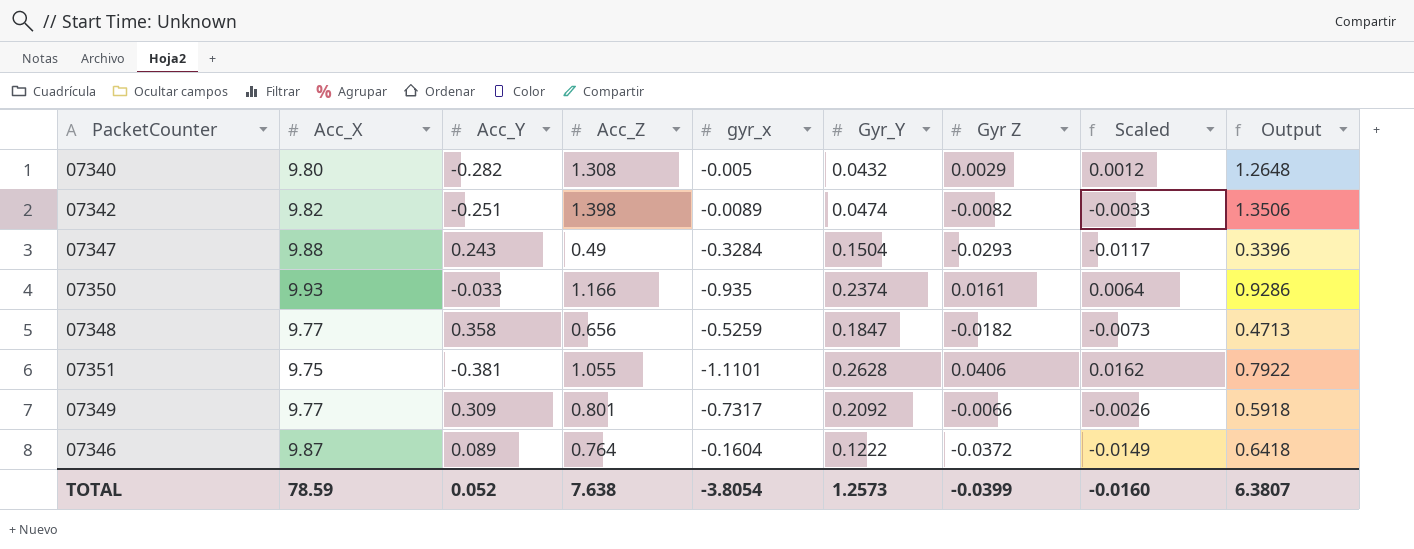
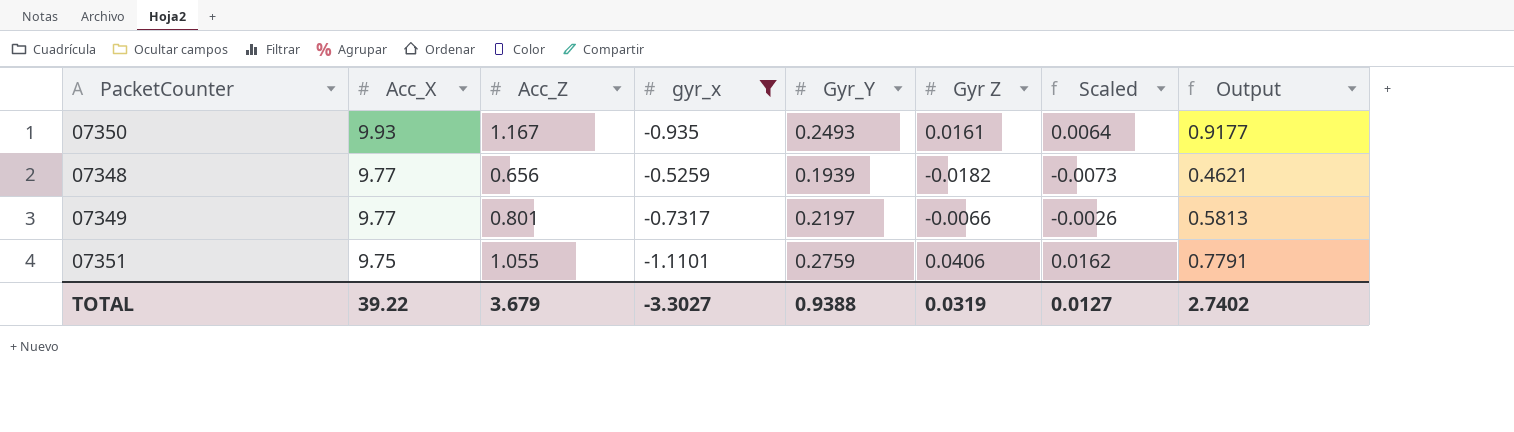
filter: none -> gyr_x <= -0.5259
row order: none -> Acc_X descending
column Acc_Y | position: 3 -> none
07350 | Acc_Z: 1.166 -> 1.167
07350 | Gyr_Y: 0.2374 -> 0.2493
07350 | Output: 0.9286 -> 0.9177
07348 | Gyr_Y: 0.1847 -> 0.1939
07348 | Output: 0.4713 -> 0.4621
07349 | Gyr_Y: 0.2092 -> 0.2197
07349 | Output: 0.5918 -> 0.5813
07351 | Gyr_Y: 0.2628 -> 0.2759
07351 | Output: 0.7922 -> 0.7791
TOTAL | Acc_X: 78.59 -> 39.22
TOTAL | Acc_Z: 7.638 -> 3.679
TOTAL | gyr_x: -3.8054 -> -3.3027
TOTAL | Gyr_Y: 1.2573 -> 0.9388
TOTAL | Gyr Z: -0.0399 -> 0.0319
TOTAL | Scaled: -0.0160 -> 0.0127
TOTAL | Output: 6.3807 -> 2.7402

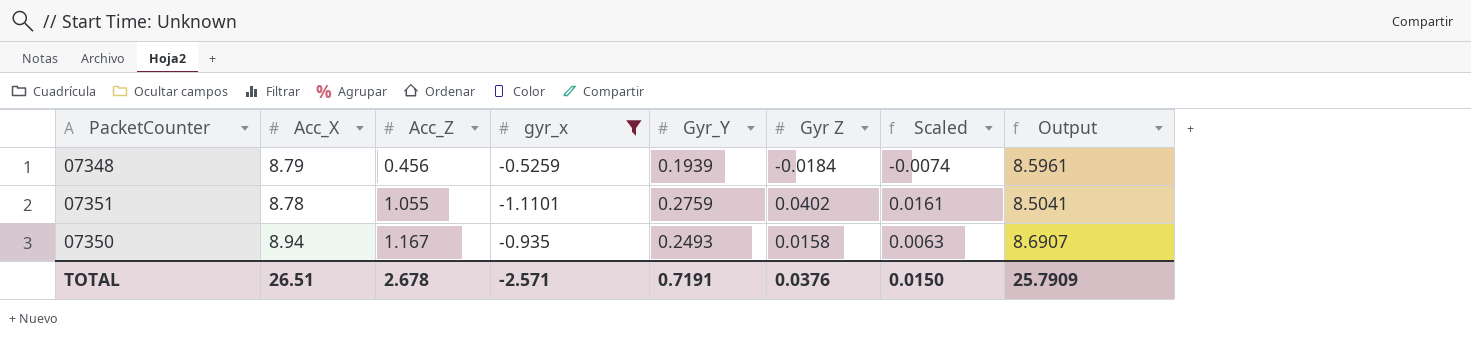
row order: Acc_X descending -> Acc_Z ascending
column Output | formula: [Acc_Z] - [Gyr_Y] -> [Acc_X] - [Gyr_Y]
row 07349: 9.77 | 0.801 | -0.7317 | 0.2197 | -0.0066 | -0.0026 | 0.5813 -> none
07348 | Acc_X: 9.77 -> 8.79
07348 | Acc_Z: 0.656 -> 0.456
07348 | Gyr Z: -0.0182 -> -0.0184
07348 | Scaled: -0.0073 -> -0.0074
07351 | Acc_X: 9.75 -> 8.78
07351 | Gyr Z: 0.0406 -> 0.0402
07351 | Scaled: 0.0162 -> 0.0161
07350 | Acc_X: 9.93 -> 8.94
07350 | Gyr Z: 0.0161 -> 0.0158
07350 | Scaled: 0.0064 -> 0.0063
TOTAL | Acc_X: 39.22 -> 26.51
TOTAL | Acc_Z: 3.679 -> 2.678
TOTAL | gyr_x: -3.3027 -> -2.571
TOTAL | Gyr_Y: 0.9388 -> 0.7191
TOTAL | Gyr Z: 0.0319 -> 0.0376
TOTAL | Scaled: 0.0127 -> 0.0150
TOTAL | Output: 2.7402 -> 25.7909

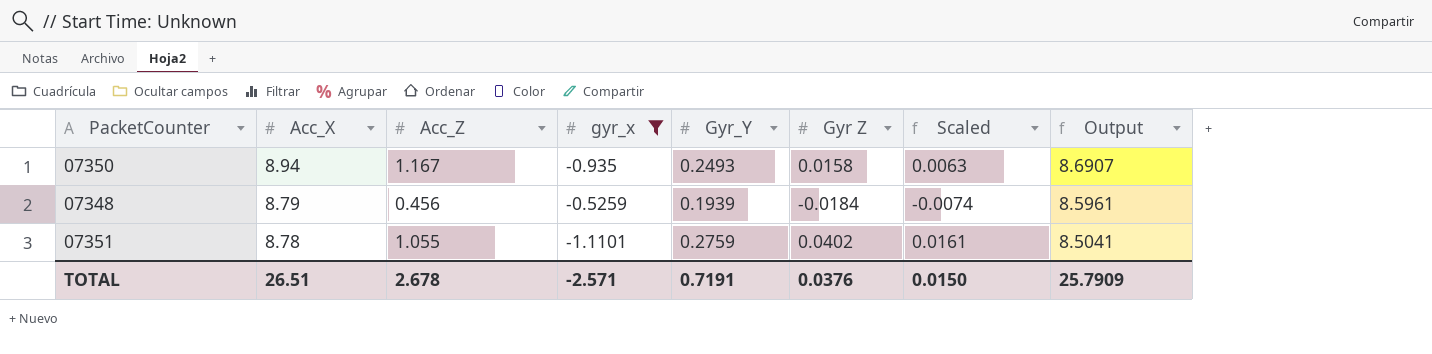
row order: Acc_Z ascending -> Acc_X descending

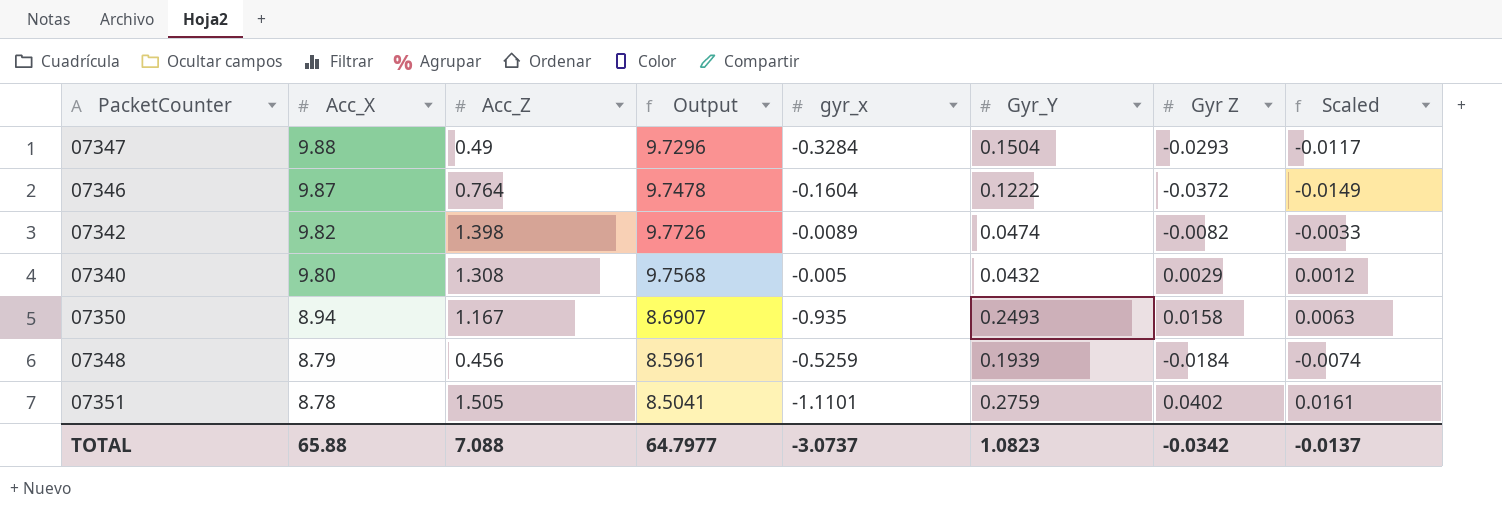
filter: gyr_x <= -0.5259 -> none
column Output | position: 8 -> 4
07351 | Acc_Z: 1.055 -> 1.505
TOTAL | Acc_X: 26.51 -> 65.88
TOTAL | Acc_Z: 2.678 -> 7.088
TOTAL | Output: 25.7909 -> 64.7977
TOTAL | gyr_x: -2.571 -> -3.0737
TOTAL | Gyr_Y: 0.7191 -> 1.0823
TOTAL | Gyr Z: 0.0376 -> -0.0342
TOTAL | Scaled: 0.0150 -> -0.0137

